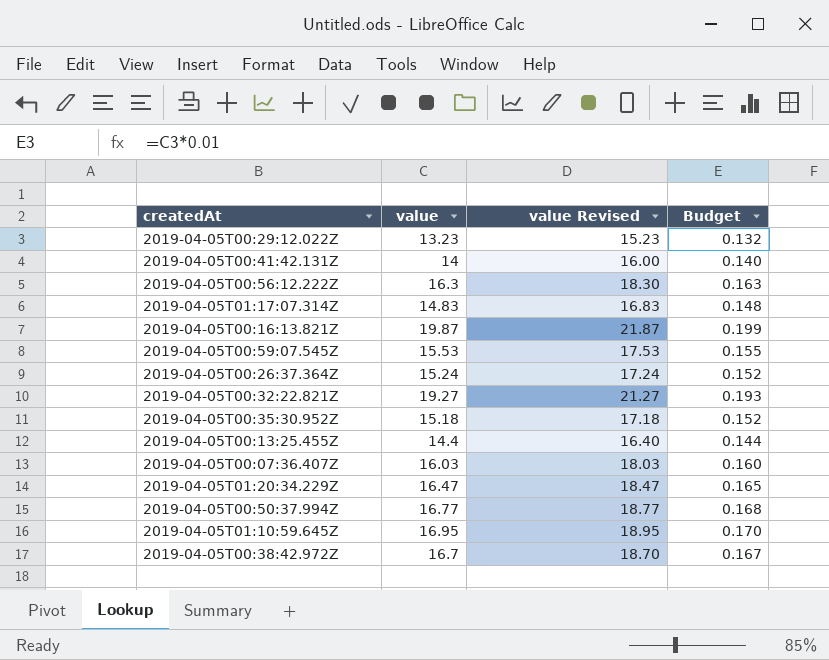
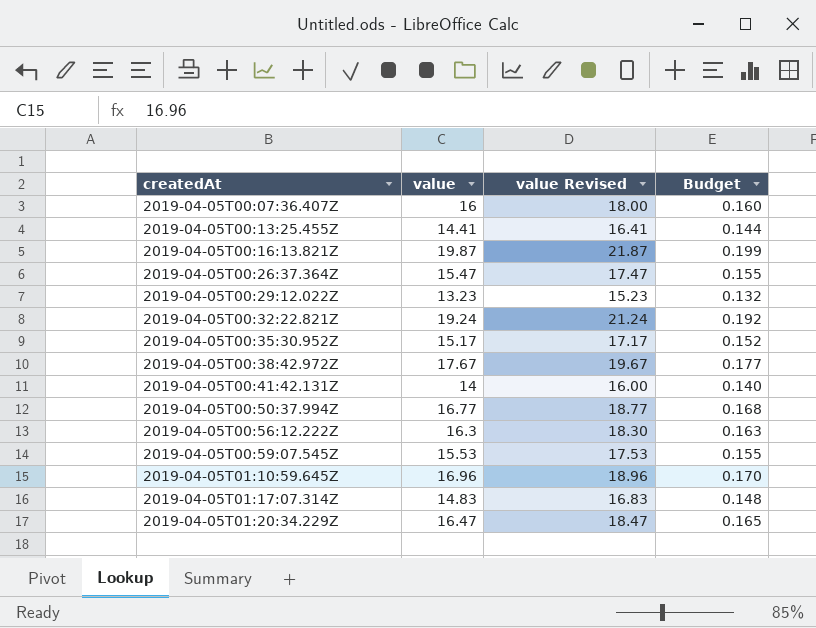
row order: none -> createdAt ascending
2019-04-05T00:07:36.407Z | value: 16.03 -> 16
2019-04-05T00:07:36.407Z | value Revised: 18.03 -> 18.00
2019-04-05T00:13:25.455Z | value: 14.4 -> 14.41
2019-04-05T00:13:25.455Z | value Revised: 16.40 -> 16.41
2019-04-05T00:26:37.364Z | value: 15.24 -> 15.47
2019-04-05T00:26:37.364Z | value Revised: 17.24 -> 17.47
2019-04-05T00:26:37.364Z | Budget: 0.152 -> 0.155
2019-04-05T00:32:22.821Z | value: 19.27 -> 19.24
2019-04-05T00:32:22.821Z | value Revised: 21.27 -> 21.24
2019-04-05T00:32:22.821Z | Budget: 0.193 -> 0.192
2019-04-05T00:35:30.952Z | value: 15.18 -> 15.17
2019-04-05T00:35:30.952Z | value Revised: 17.18 -> 17.17
2019-04-05T00:38:42.972Z | value: 16.7 -> 17.67
2019-04-05T00:38:42.972Z | value Revised: 18.70 -> 19.67
2019-04-05T00:38:42.972Z | Budget: 0.167 -> 0.177
2019-04-05T01:10:59.645Z | value: 16.95 -> 16.96
2019-04-05T01:10:59.645Z | value Revised: 18.95 -> 18.96

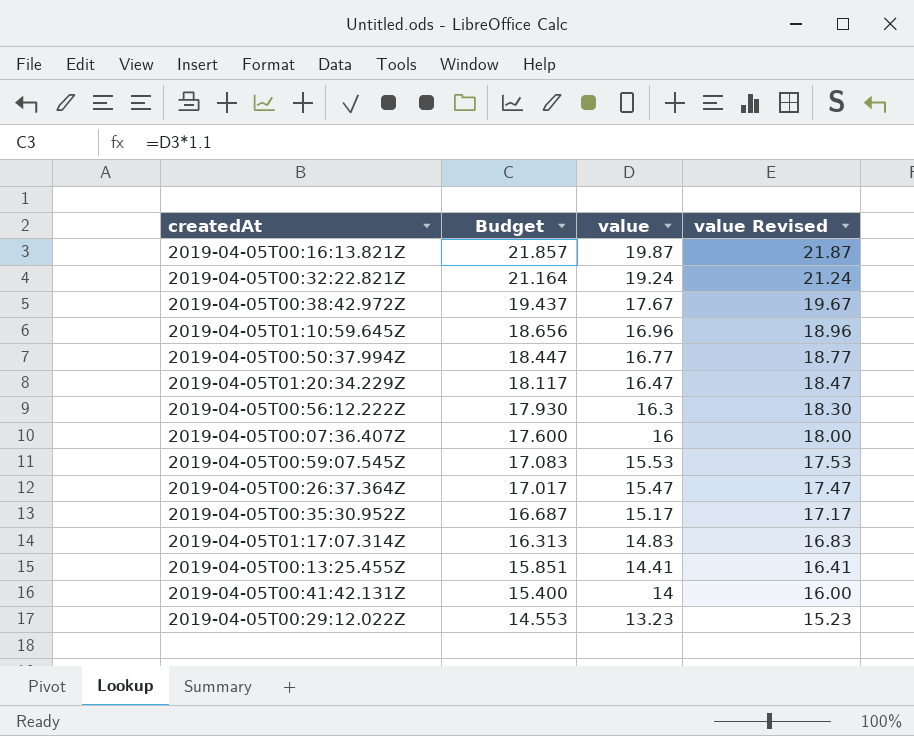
row order: createdAt ascending -> Budget descending
column Budget | formula: [value] * 0.01 -> [value] * 1.1
column Budget | position: 4 -> 2

